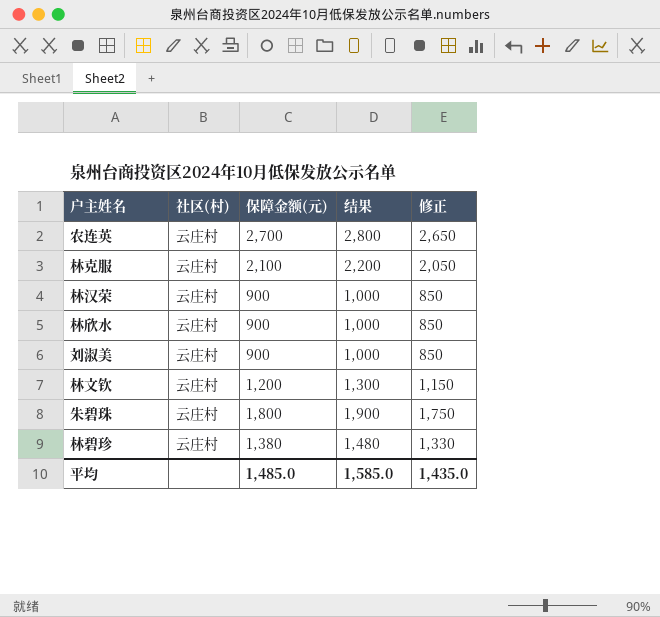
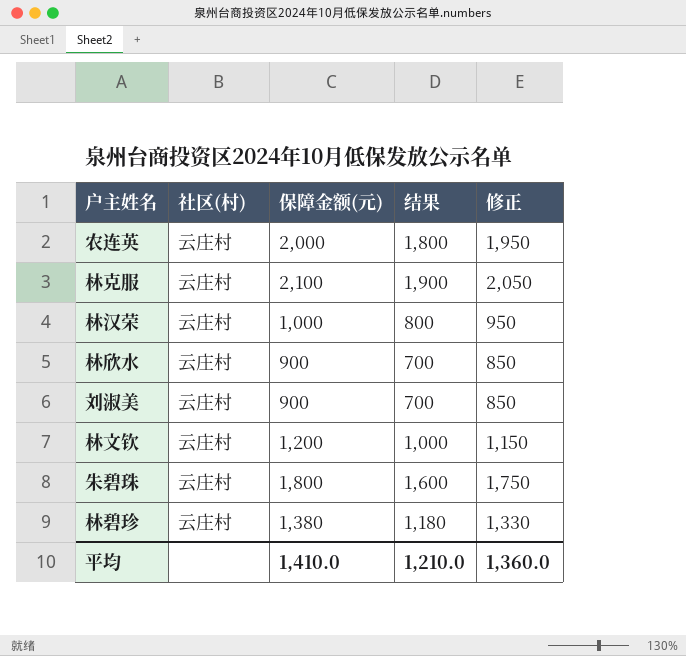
column 结果 | formula: [保障金额(元)] + 100 -> [保障金额(元)] - 200
农连英 | 保障金额(元): 2,700 -> 2,000
农连英 | 修正: 2,650 -> 1,950
林汉荣 | 保障金额(元): 900 -> 1,000
林汉荣 | 修正: 850 -> 950
平均 | 保障金额(元): 1,485.0 -> 1,410.0
平均 | 结果: 1,585.0 -> 1,210.0
平均 | 修正: 1,435.0 -> 1,360.0

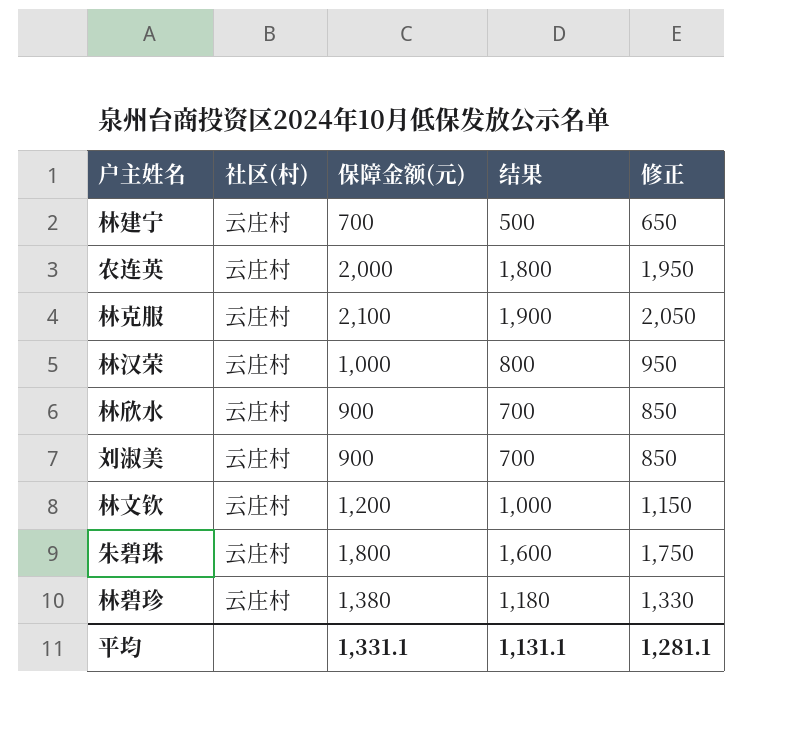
row 林建宁: none -> 云庄村 | 700 | 500 | 650
平均 | 保障金额(元): 1,410.0 -> 1,331.1
平均 | 结果: 1,210.0 -> 1,131.1
平均 | 修正: 1,360.0 -> 1,281.1

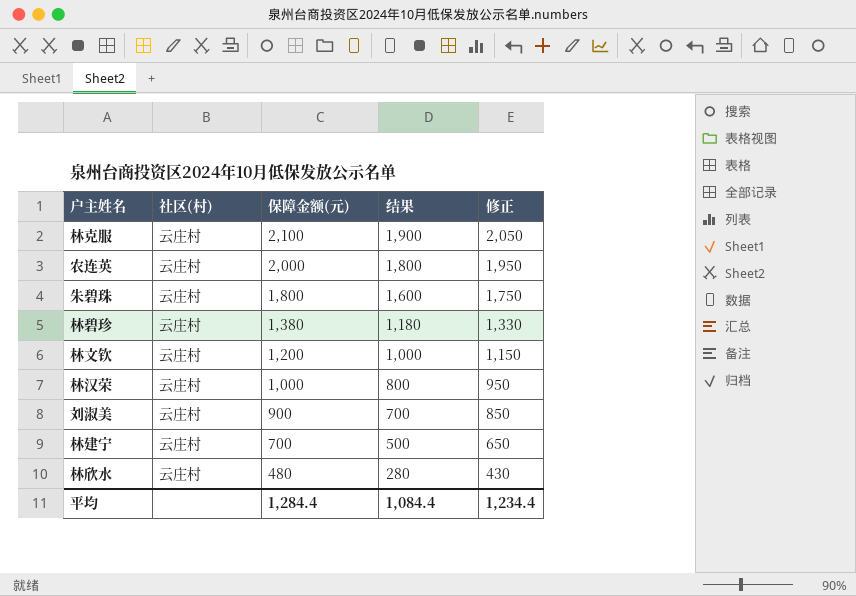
row order: none -> 保障金额(元) descending
林欣水 | 保障金额(元): 900 -> 480
林欣水 | 结果: 700 -> 280
林欣水 | 修正: 850 -> 430
平均 | 保障金额(元): 1,331.1 -> 1,284.4
平均 | 结果: 1,131.1 -> 1,084.4
平均 | 修正: 1,281.1 -> 1,234.4

